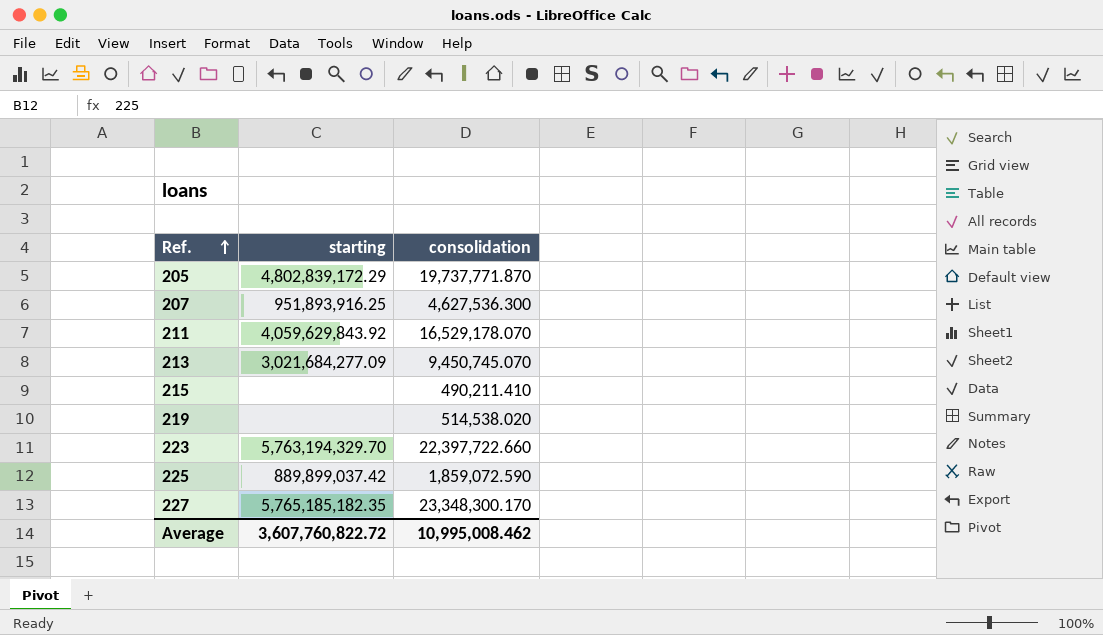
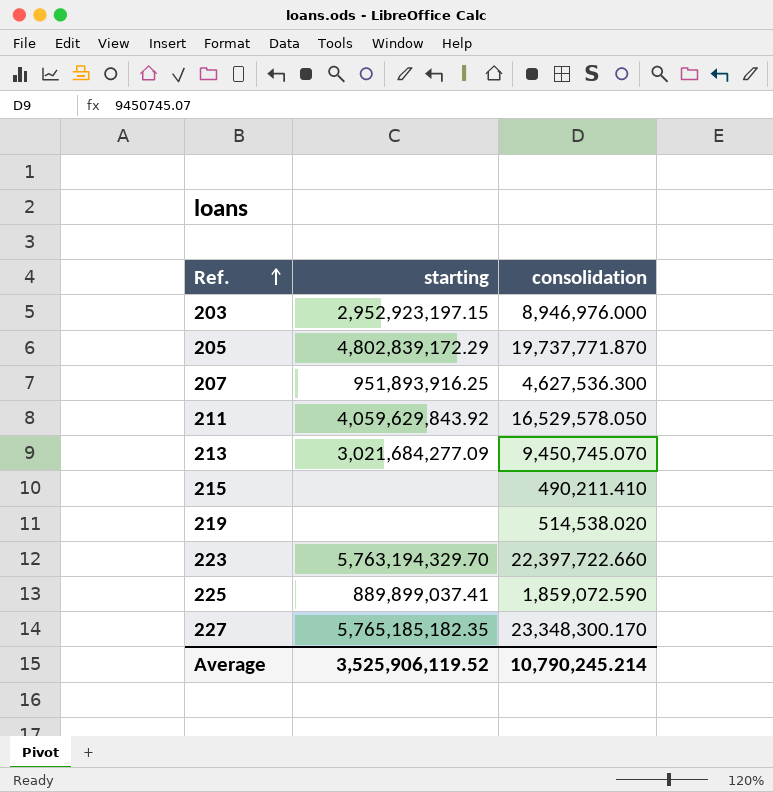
row 203: none -> 2,952,923,197.15 | 8,946,976.000
211 | consolidation: 16,529,178.070 -> 16,529,578.050
225 | starting: 889,899,037.42 -> 889,899,037.41
Average | starting: 3,607,760,822.72 -> 3,525,906,119.52
Average | consolidation: 10,995,008.462 -> 10,790,245.214

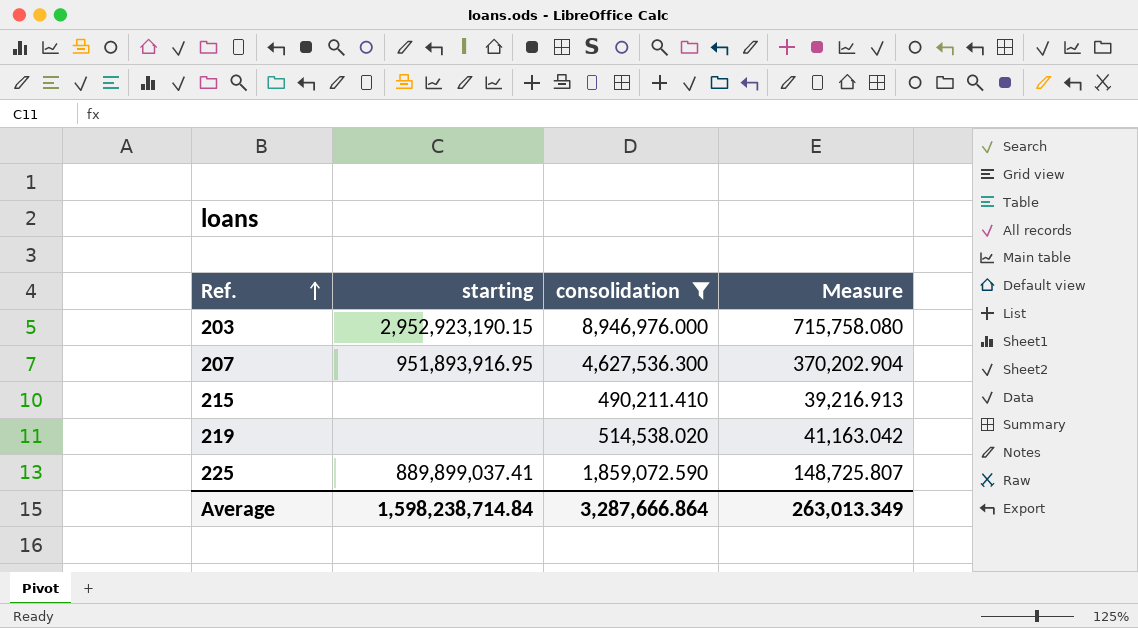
filter: none -> consolidation <= 8,946,976.000
column Measure | formula: none -> [consolidation] * 0.08
203 | starting: 2,952,923,197.15 -> 2,952,923,190.15
207 | starting: 951,893,916.25 -> 951,893,916.95
Average | starting: 3,525,906,119.52 -> 1,598,238,714.84
Average | consolidation: 10,790,245.214 -> 3,287,666.864

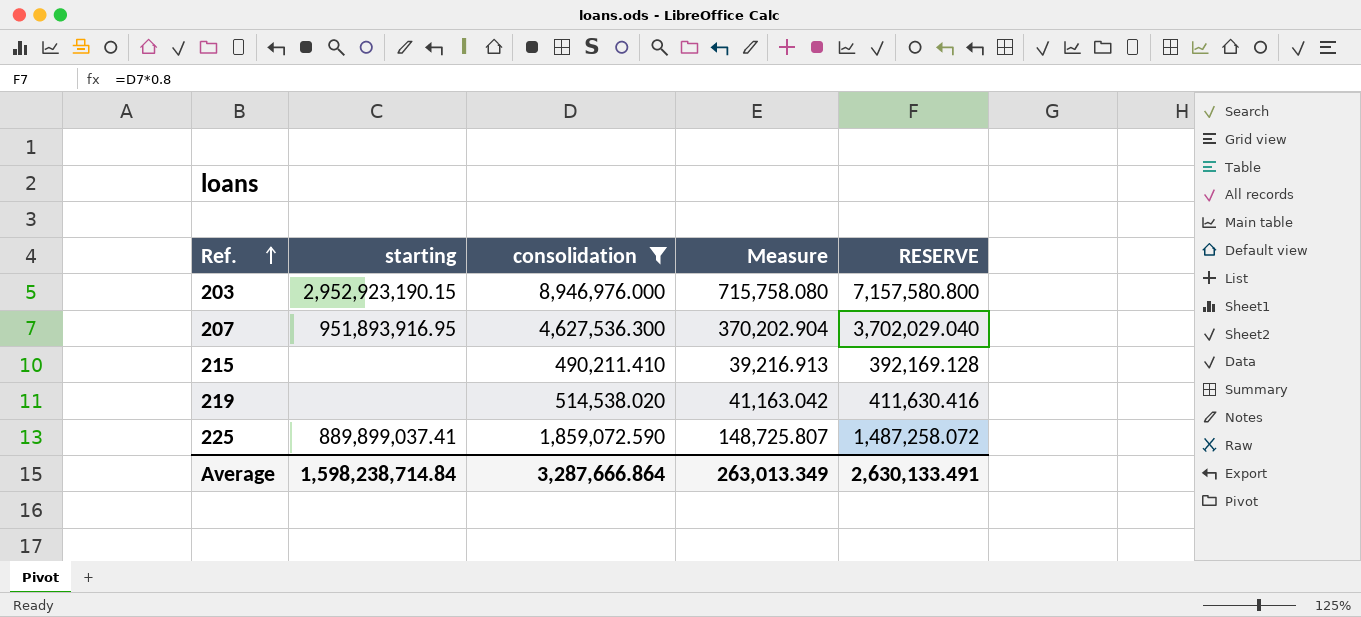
column RESERVE | formula: none -> [consolidation] * 0.8

